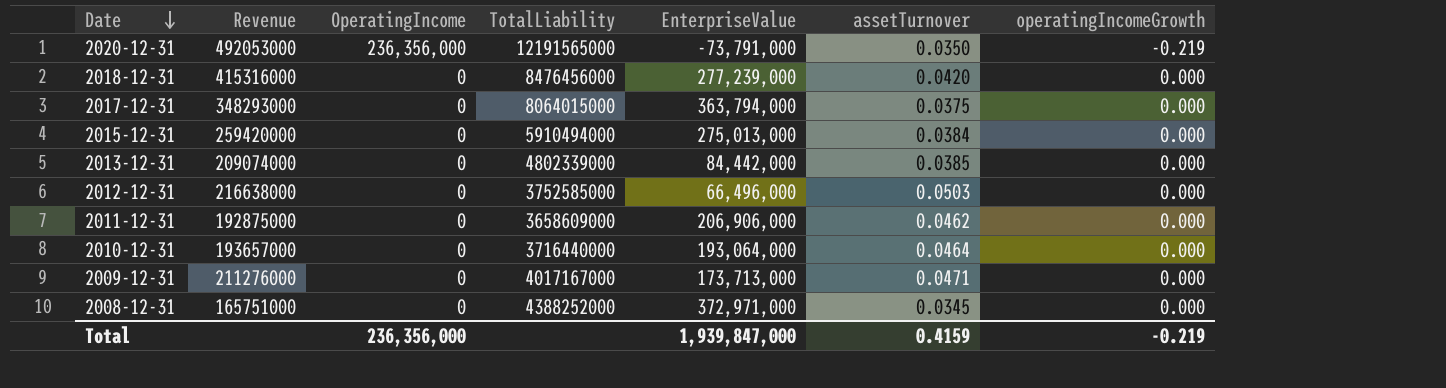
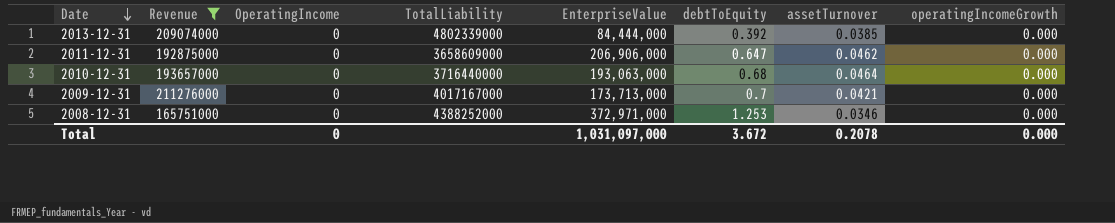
filter: none -> Revenue <= 211276000
column debtToEquity | position: none -> 6
2013-12-31 | EnterpriseValue: 84,442,000 -> 84,444,000
2010-12-31 | EnterpriseValue: 193,064,000 -> 193,063,000
2009-12-31 | assetTurnover: 0.0471 -> 0.0421
2008-12-31 | assetTurnover: 0.0345 -> 0.0346
Total | OperatingIncome: 236,356,000 -> 0
Total | EnterpriseValue: 1,939,847,000 -> 1,031,097,000
Total | assetTurnover: 0.4159 -> 0.2078
Total | operatingIncomeGrowth: -0.219 -> 0.000

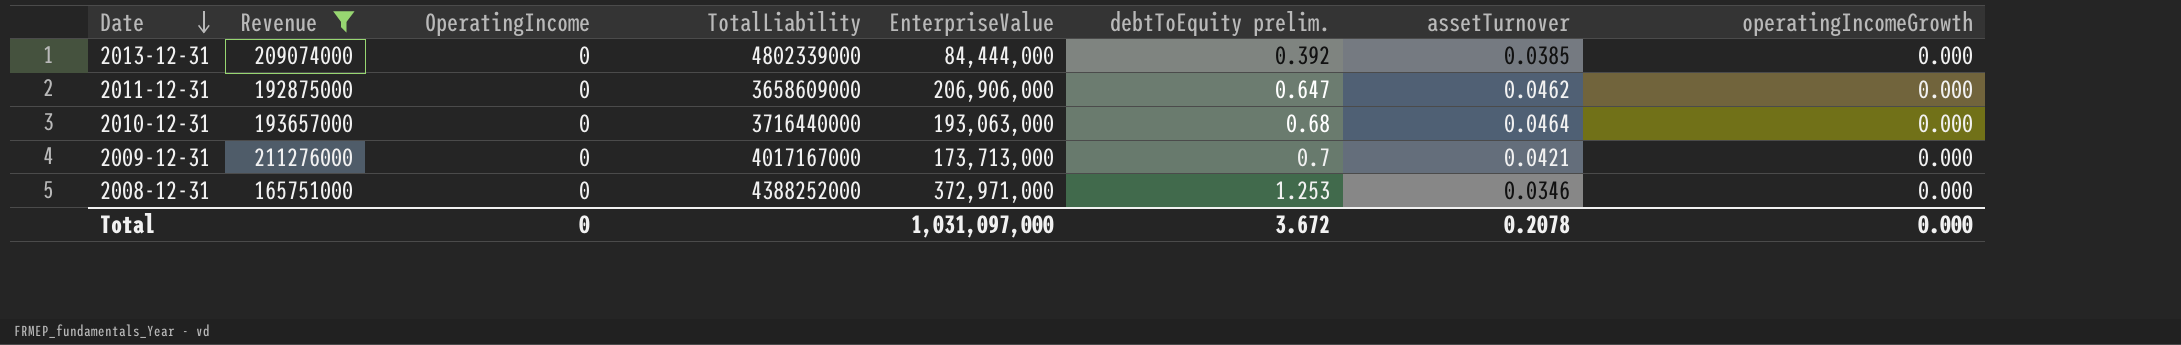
column name: debtToEquity -> debtToEquity prelim.

